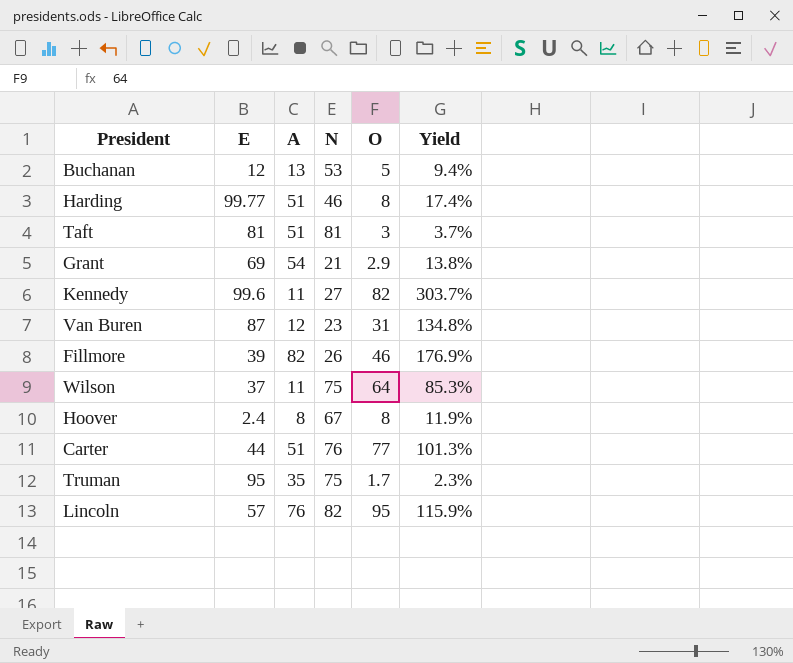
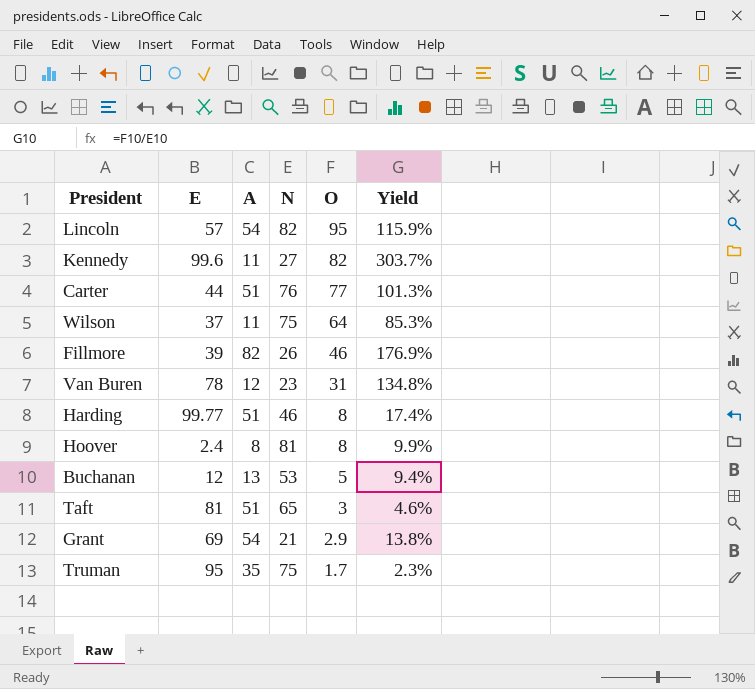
row order: none -> O descending
Lincoln | A: 76 -> 54
Van Buren | E: 87 -> 78
Hoover | N: 67 -> 81
Hoover | Yield: 11.9% -> 9.9%
Taft | N: 81 -> 65
Taft | Yield: 3.7% -> 4.6%

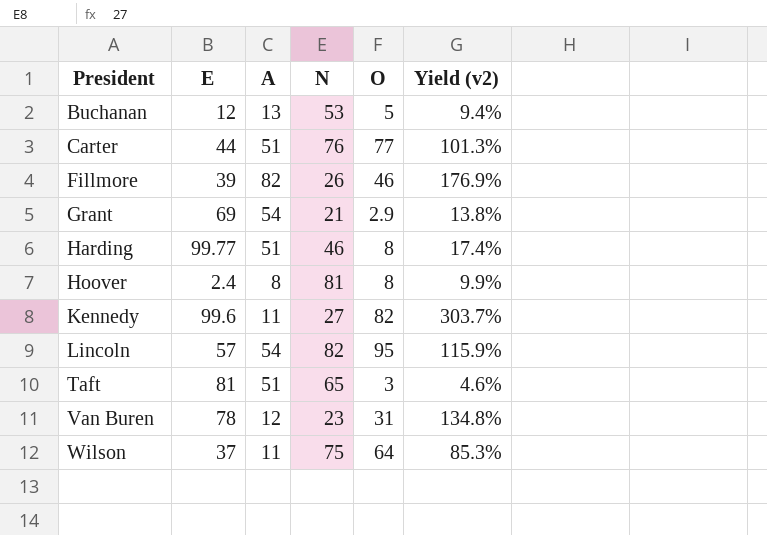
row order: O descending -> President ascending
column name: Yield -> Yield (v2)
row Truman: 95 | 35 | 75 | 1.7 | 2.3% -> none

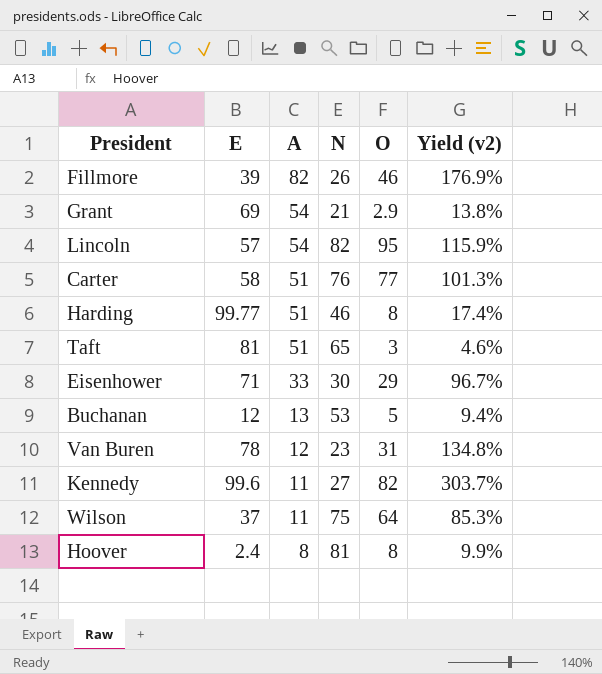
row order: President ascending -> A descending
Carter | E: 44 -> 58
row Eisenhower: none -> 71 | 33 | 30 | 29 | 96.7%

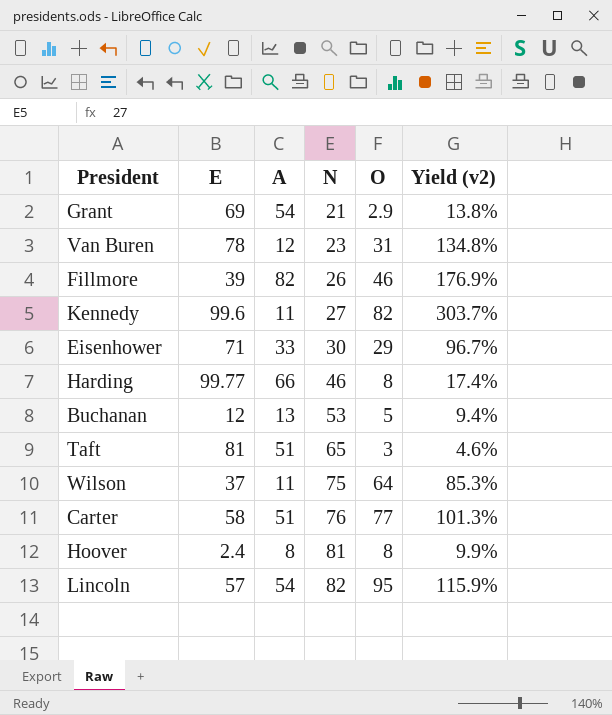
row order: A descending -> N ascending
Harding | A: 51 -> 66

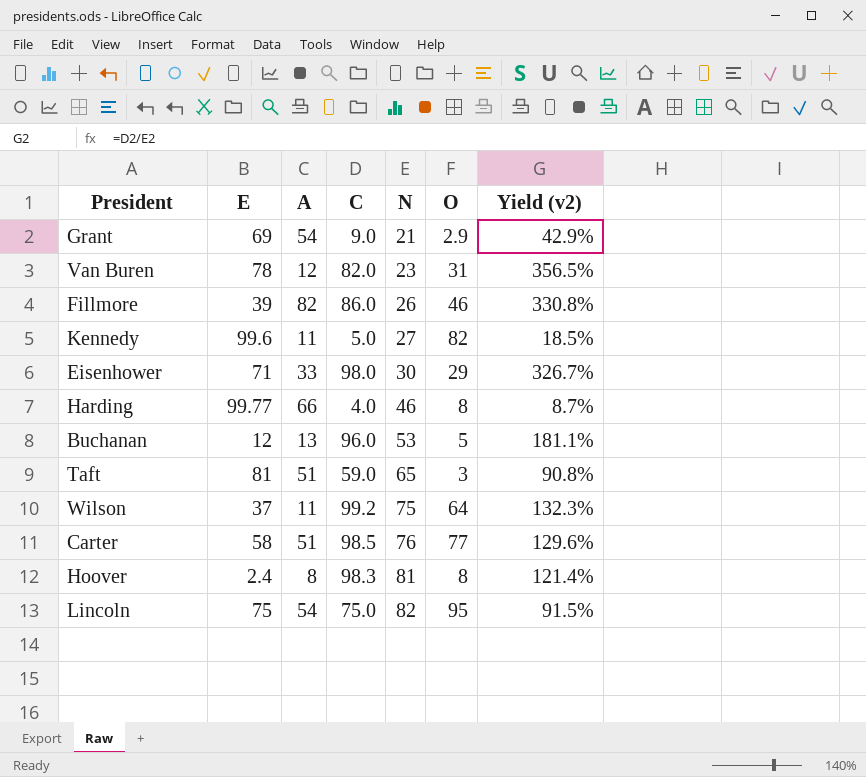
column C | position: none -> 4
column Yield (v2) | formula: [O] / [N] -> [C] / [N]
Lincoln | E: 57 -> 75

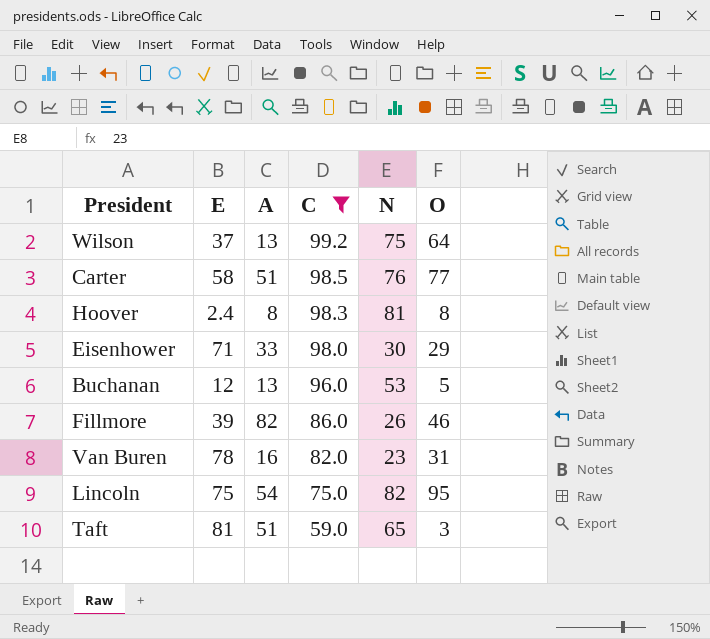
filter: none -> C >= 59.0
row order: N ascending -> C descending
column Yield (v2) | formula: [C] / [N] -> none
Wilson | A: 11 -> 13
Van Buren | A: 12 -> 16

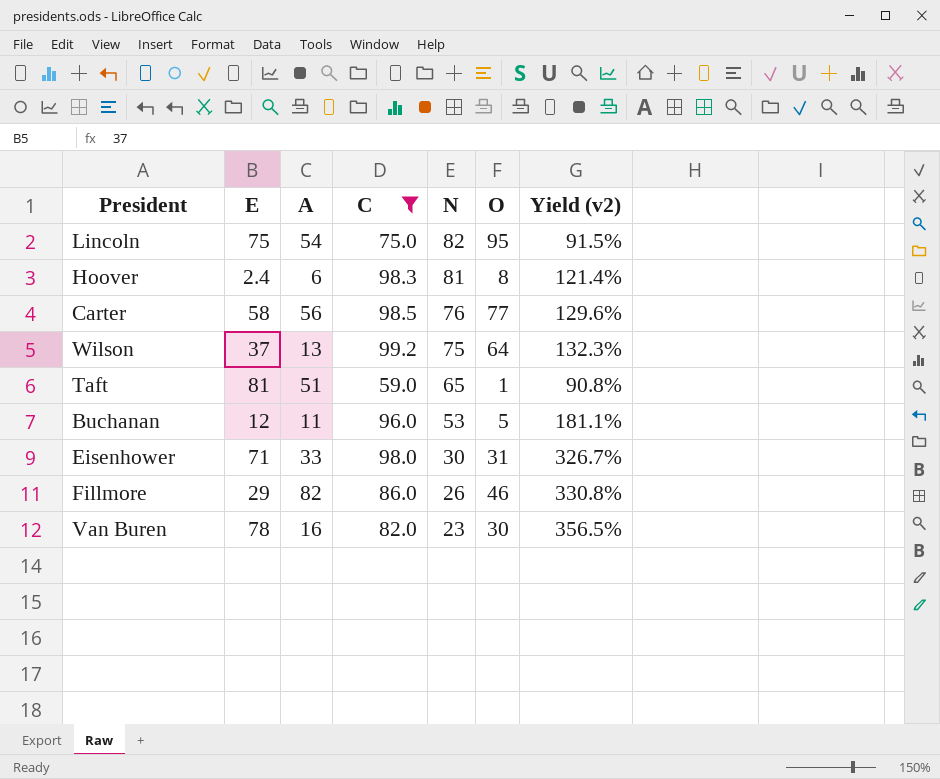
row order: C descending -> N descending
column Yield (v2) | formula: none -> [C] / [N]
Hoover | A: 8 -> 6
Carter | A: 51 -> 56
Taft | O: 3 -> 1
Buchanan | A: 13 -> 11
Eisenhower | O: 29 -> 31
Fillmore | E: 39 -> 29
Van Buren | O: 31 -> 30

